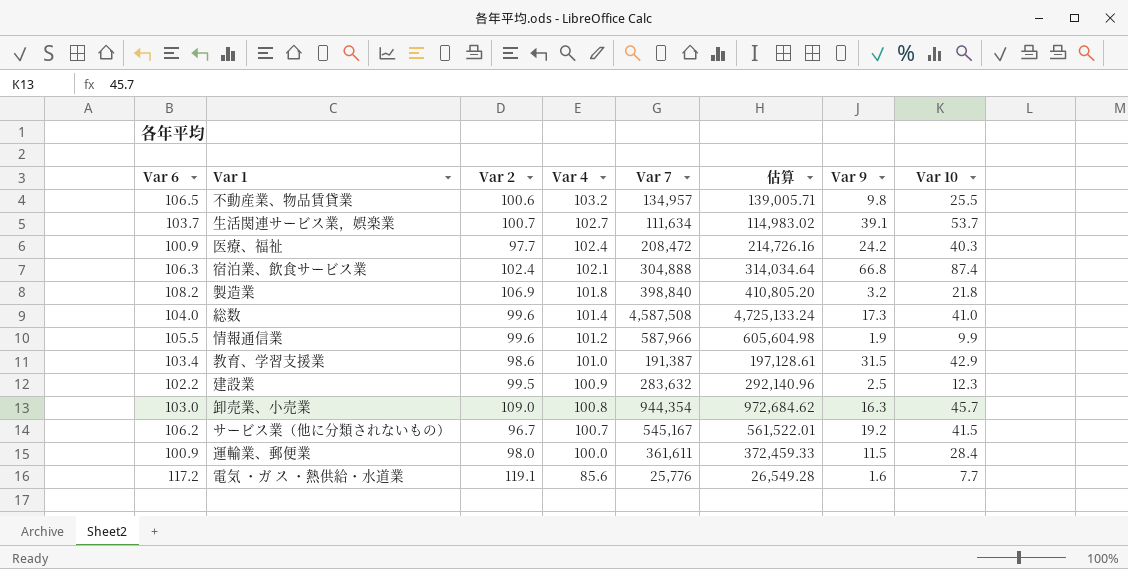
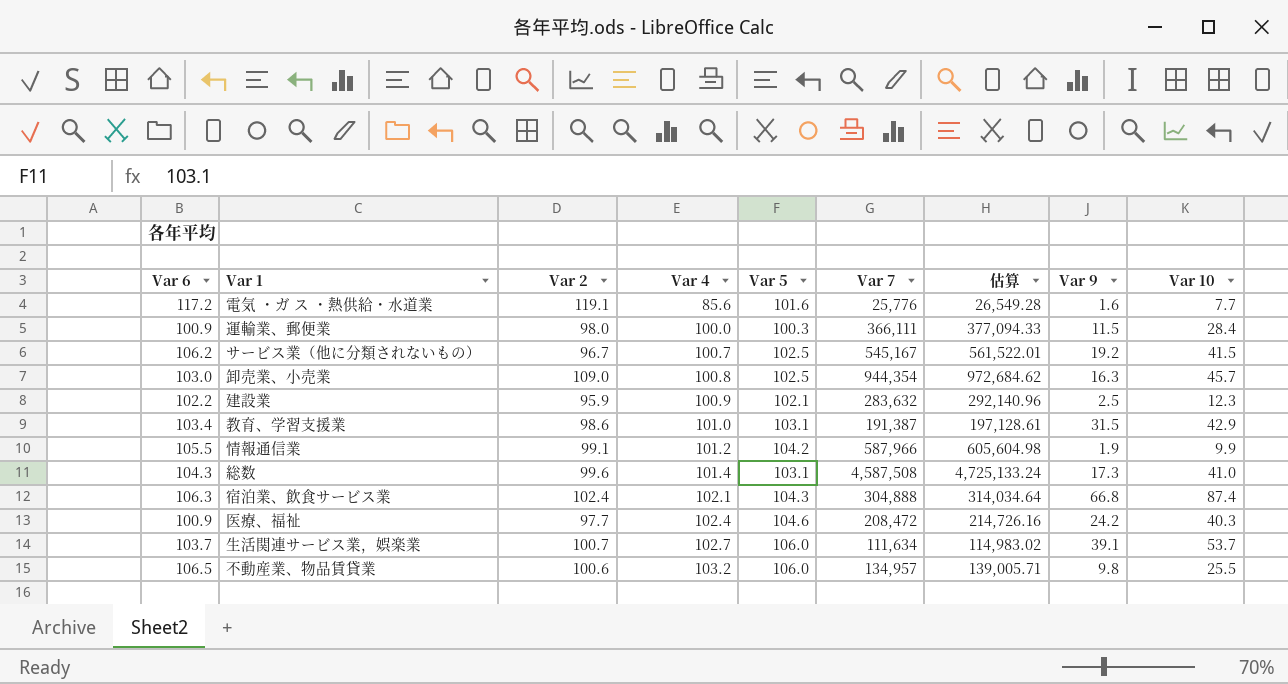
row order: Var 4 descending -> Var 4 ascending
column Var 5 | position: none -> 5
row 製造業: 108.2 | 106.9 | 101.8 | 398,840 | 410,805.20 | 3.2 | 21.8 -> none
運輸業、郵便業 | Var 7: 361,611 -> 366,111
運輸業、郵便業 | 估算: 372,459.33 -> 377,094.33
建設業 | Var 2: 99.5 -> 95.9
情報通信業 | Var 2: 99.6 -> 99.1
総数 | Var 6: 104.0 -> 104.3

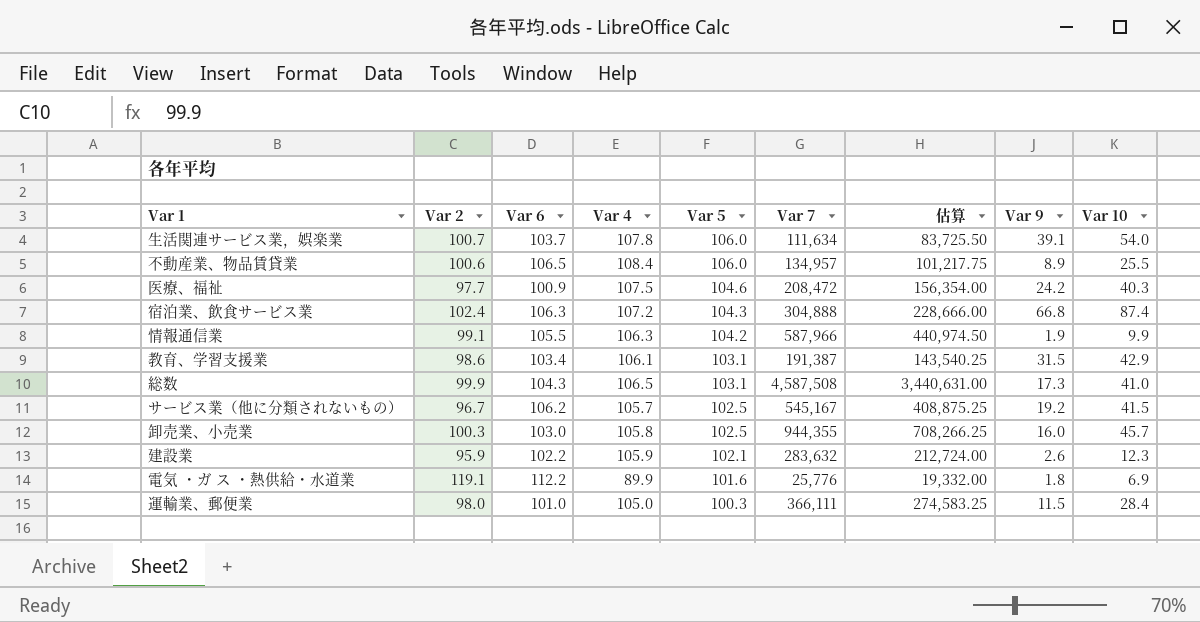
row order: Var 4 ascending -> Var 5 descending
column Var 6 | position: 1 -> 3
column 估算 | formula: [Var 7] * 1.03 -> [Var 7] * 0.75
生活関連サービス業，娯楽業 | Var 4: 102.7 -> 107.8
生活関連サービス業，娯楽業 | Var 10: 53.7 -> 54.0
不動産業、物品賃貸業 | Var 4: 103.2 -> 108.4
不動産業、物品賃貸業 | Var 9: 9.8 -> 8.9
医療、福祉 | Var 4: 102.4 -> 107.5
宿泊業、飲食サービス業 | Var 4: 102.1 -> 107.2
情報通信業 | Var 4: 101.2 -> 106.3
教育、学習支援業 | Var 4: 101.0 -> 106.1
総数 | Var 2: 99.6 -> 99.9
総数 | Var 4: 101.4 -> 106.5
サービス業（他に分類されないもの） | Var 4: 100.7 -> 105.7
卸売業、小売業 | Var 2: 109.0 -> 100.3
卸売業、小売業 | Var 4: 100.8 -> 105.8
卸売業、小売業 | Var 7: 944,354 -> 944,355
卸売業、小売業 | Var 9: 16.3 -> 16.0
建設業 | Var 4: 100.9 -> 105.9
建設業 | Var 9: 2.5 -> 2.6
電気 ・ガ ス ・熱供給・水道業 | Var 6: 117.2 -> 112.2
電気 ・ガ ス ・熱供給・水道業 | Var 4: 85.6 -> 89.9
電気 ・ガ ス ・熱供給・水道業 | Var 9: 1.6 -> 1.8
電気 ・ガ ス ・熱供給・水道業 | Var 10: 7.7 -> 6.9
運輸業、郵便業 | Var 6: 100.9 -> 101.0
運輸業、郵便業 | Var 4: 100.0 -> 105.0

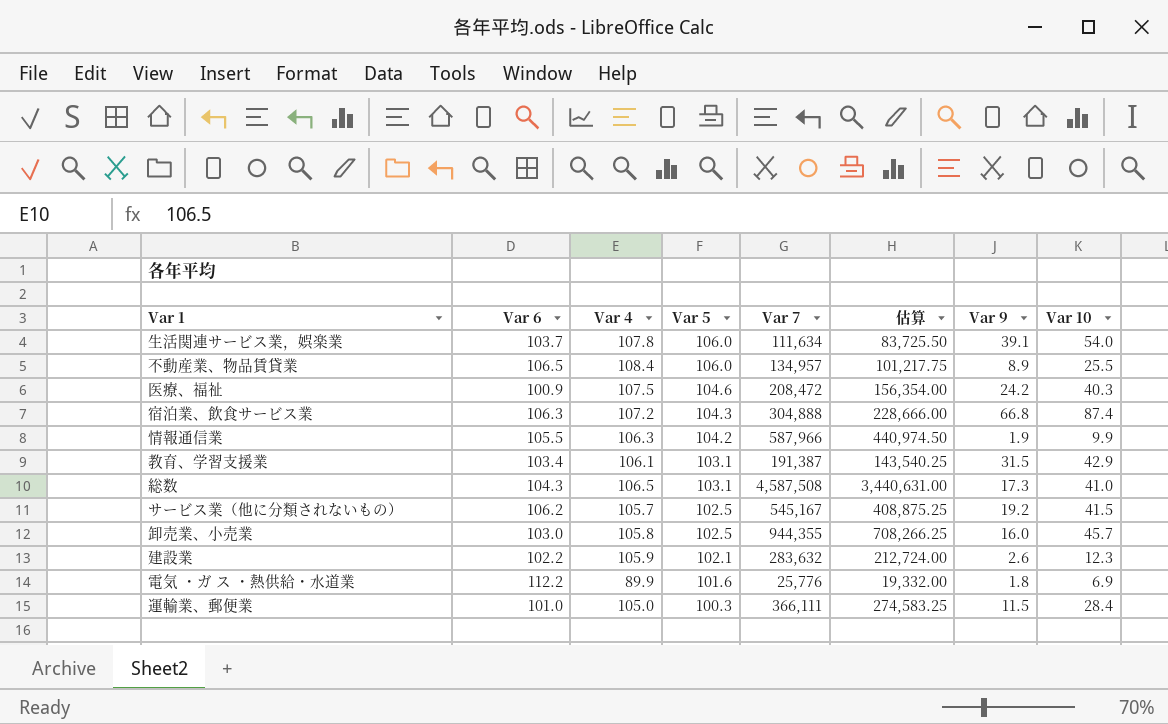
column Var 2 | position: 2 -> none

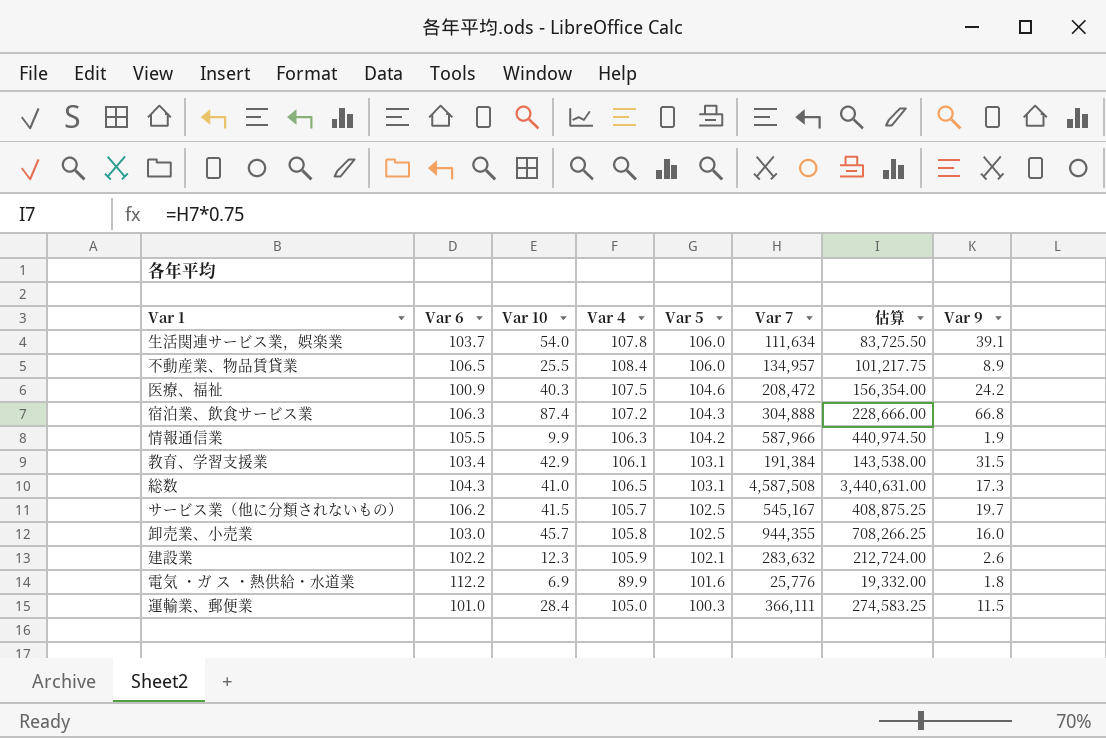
column Var 10 | position: 8 -> 3
教育、学習支援業 | Var 7: 191,387 -> 191,384
教育、学習支援業 | 估算: 143,540.25 -> 143,538.00
サービス業（他に分類されないもの） | Var 9: 19.2 -> 19.7

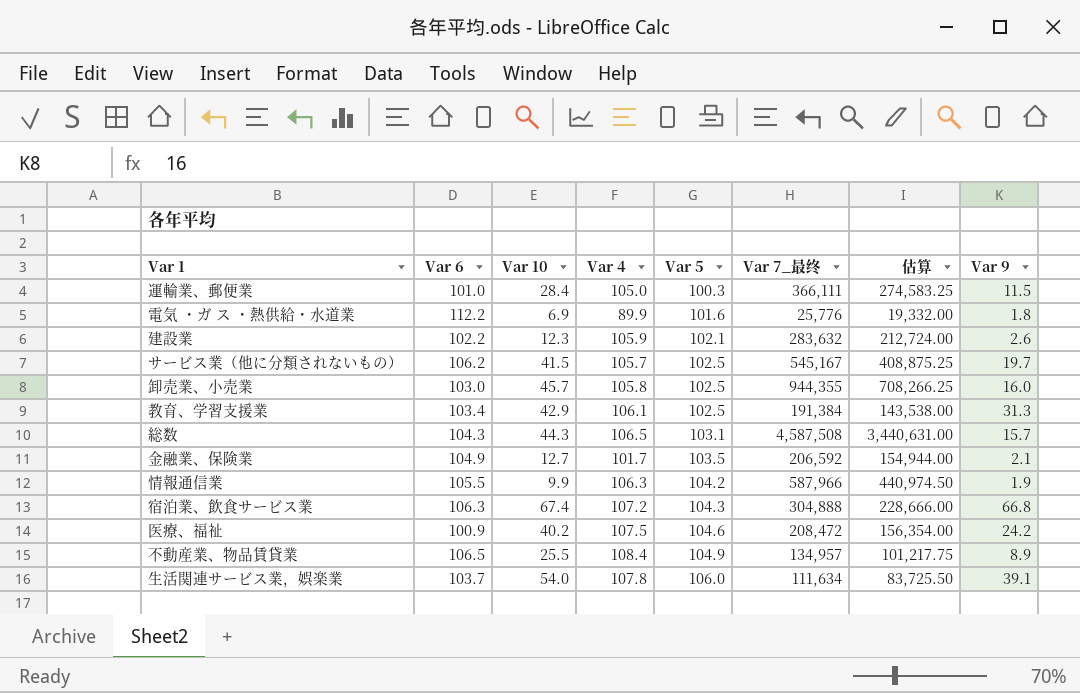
row order: Var 5 descending -> Var 5 ascending
column name: Var 7 -> Var 7_最终
教育、学習支援業 | Var 5: 103.1 -> 102.5
教育、学習支援業 | Var 9: 31.5 -> 31.3
総数 | Var 10: 41.0 -> 44.3
総数 | Var 9: 17.3 -> 15.7
row 金融業、保険業: none -> 104.9 | 12.7 | 101.7 | 103.5 | 206,592 | 154,944.00 | 2.1
宿泊業、飲食サービス業 | Var 10: 87.4 -> 67.4
医療、福祉 | Var 10: 40.3 -> 40.2
不動産業、物品賃貸業 | Var 5: 106.0 -> 104.9

